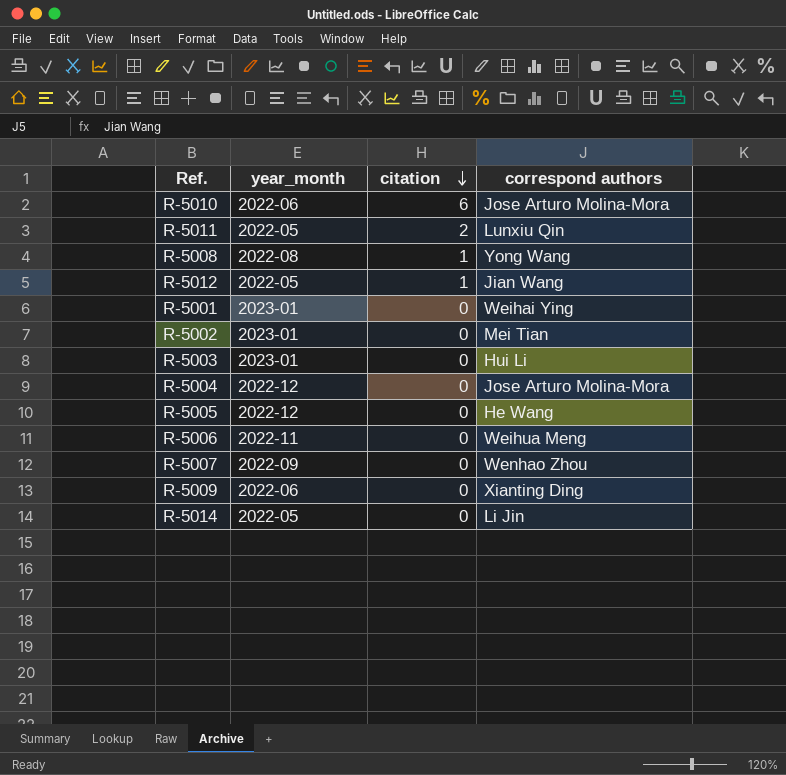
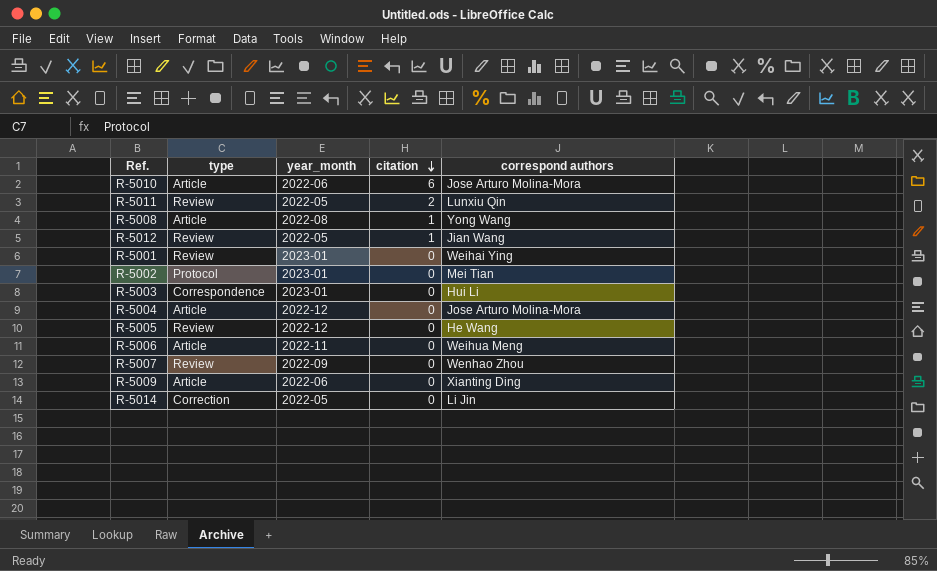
column type | position: none -> 2

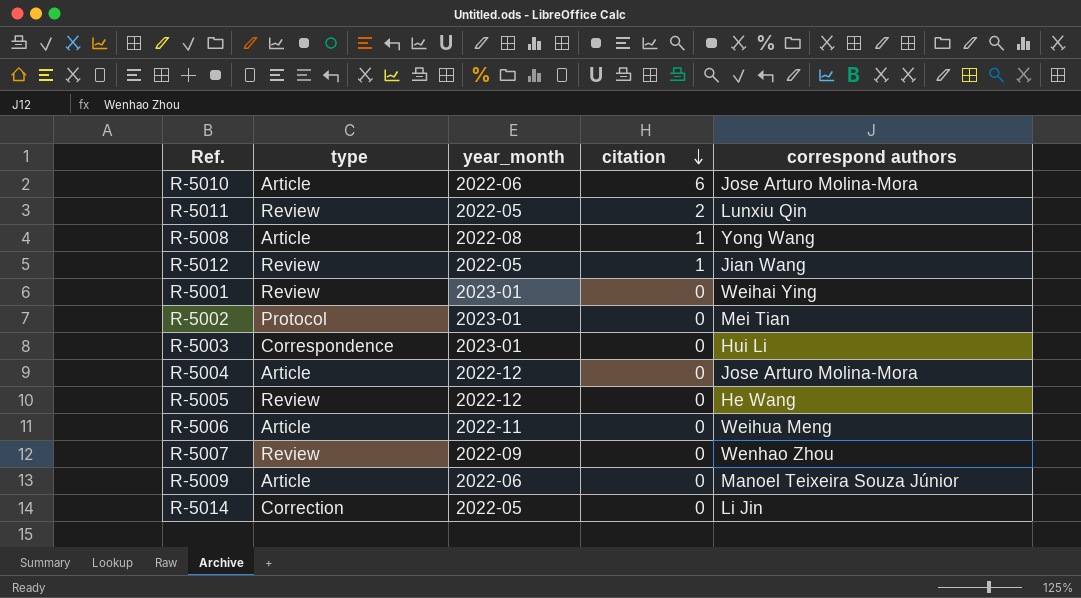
R-5009 | correspond authors: Xianting Ding -> Manoel Teixeira Souza Júnior

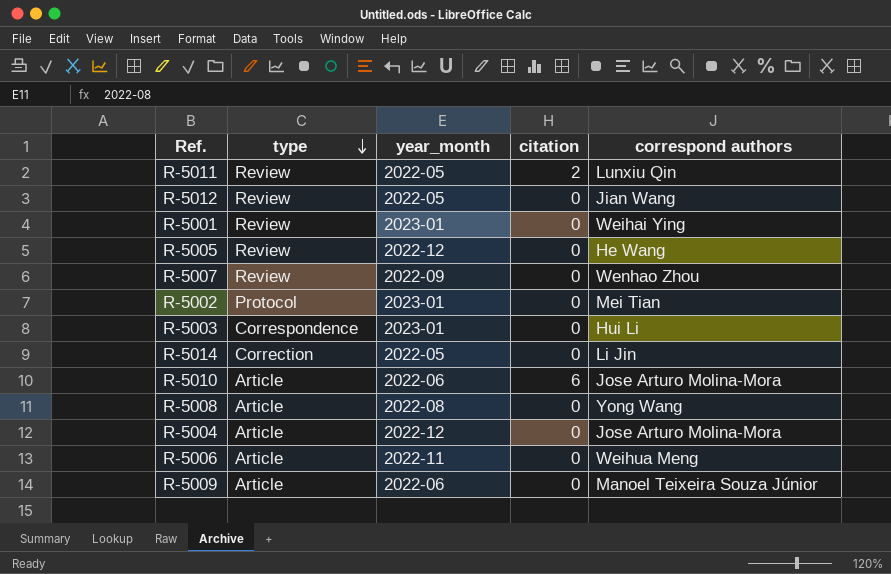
row order: citation descending -> type descending
R-5012 | citation: 1 -> 0
R-5008 | citation: 1 -> 0

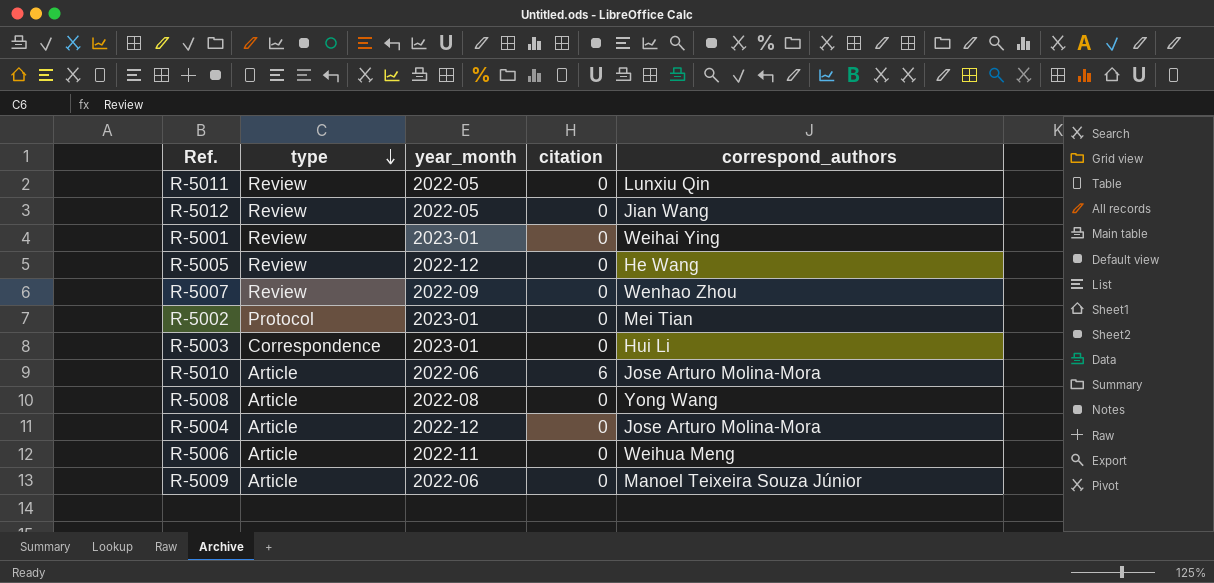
column name: correspond authors -> correspond_authors
row R-5014: Correction | 2022-05 | 0 | Li Jin -> none
R-5011 | citation: 2 -> 0

